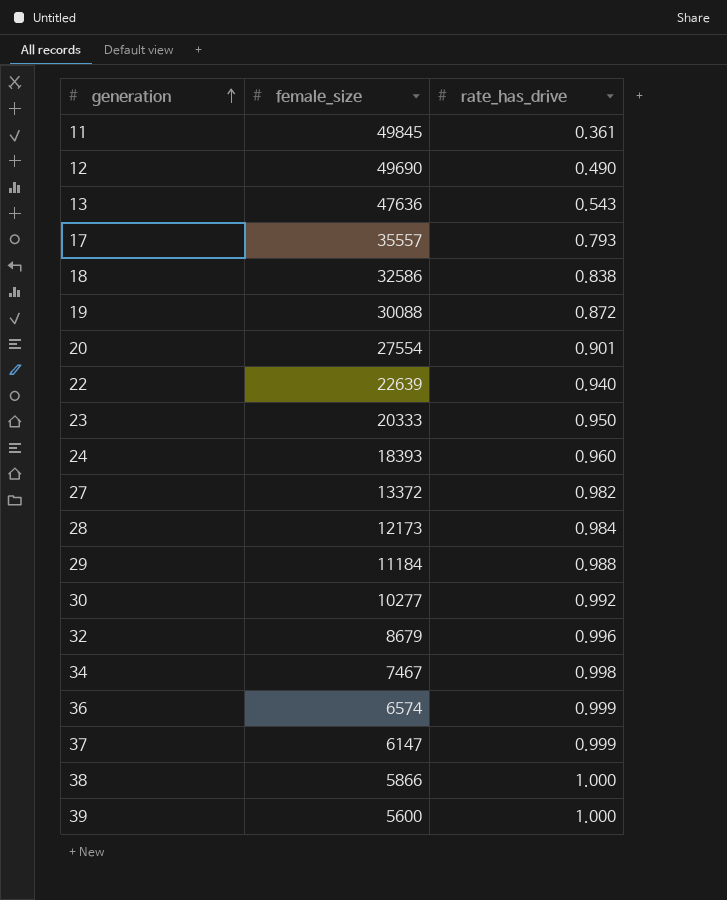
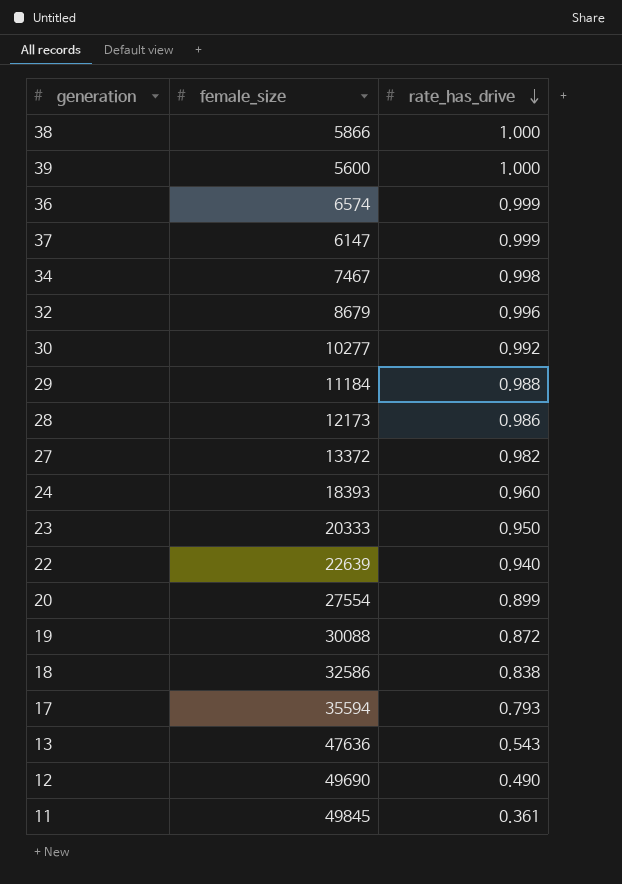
row order: generation ascending -> rate_has_drive descending
28 | rate_has_drive: 0.984 -> 0.986
20 | rate_has_drive: 0.901 -> 0.899
17 | female_size: 35557 -> 35594

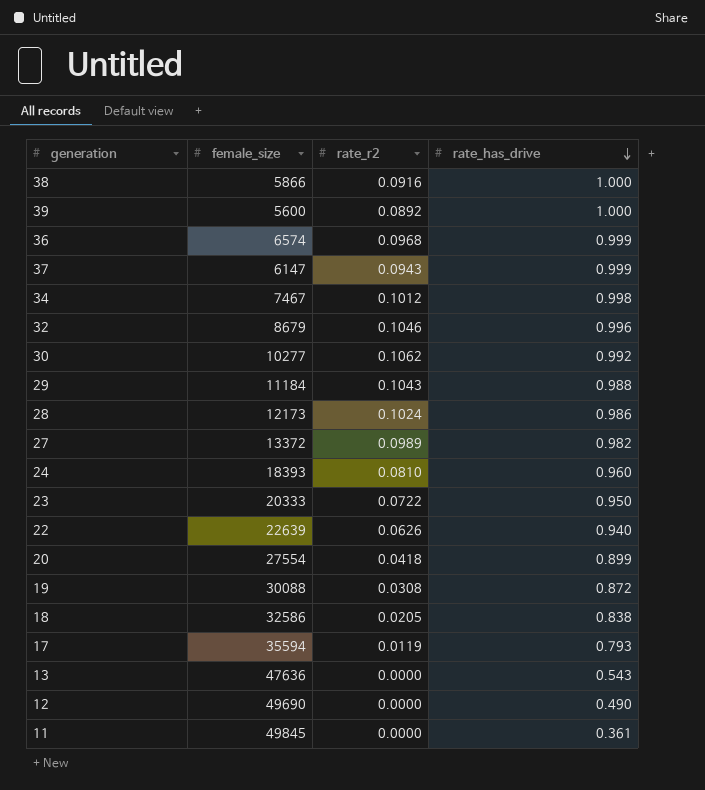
column rate_r2 | position: none -> 3

